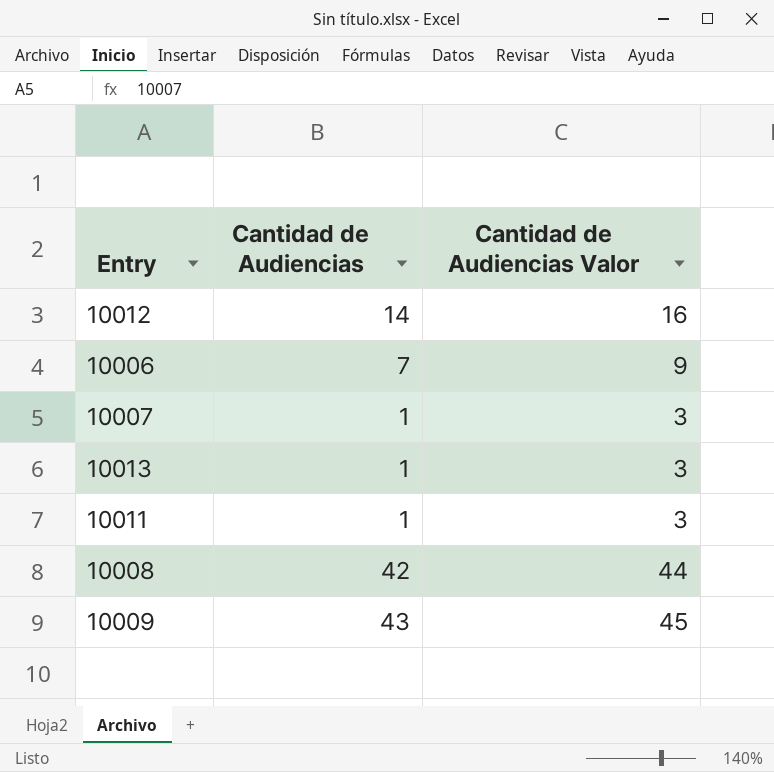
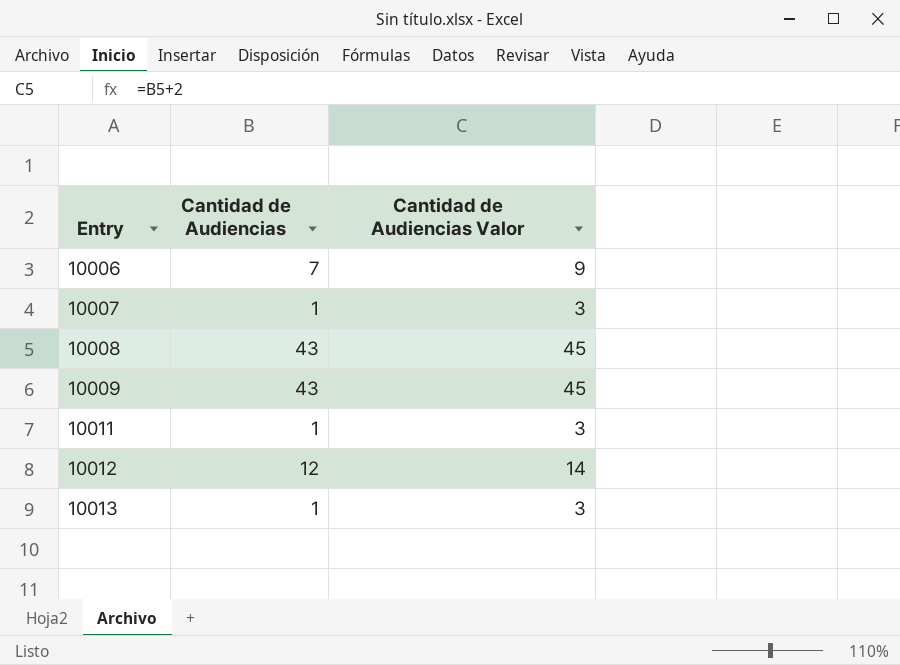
row order: none -> Entry ascending
10008 | Cantidad de Audiencias: 42 -> 43
10008 | Cantidad de Audiencias Valor: 44 -> 45
10012 | Cantidad de Audiencias: 14 -> 12
10012 | Cantidad de Audiencias Valor: 16 -> 14

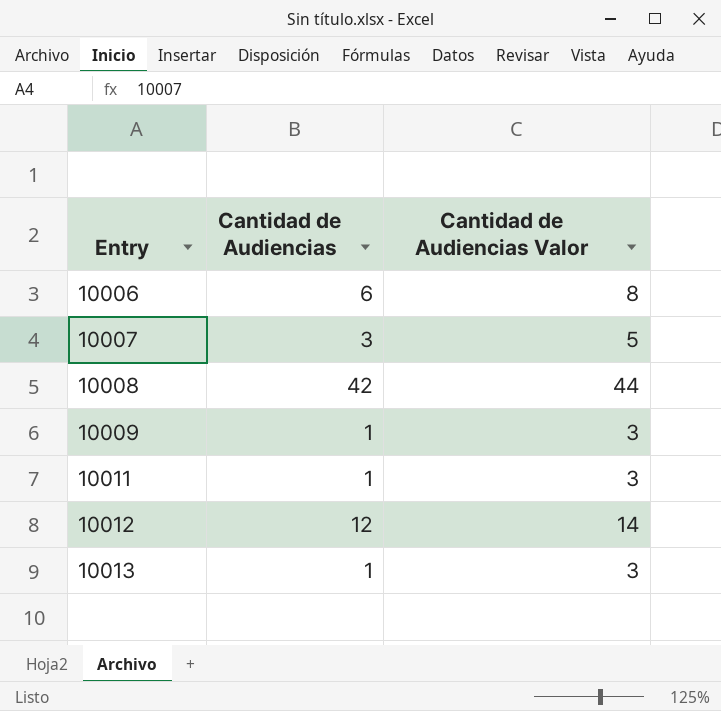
10006 | Cantidad de Audiencias: 7 -> 6
10006 | Cantidad de Audiencias Valor: 9 -> 8
10007 | Cantidad de Audiencias: 1 -> 3
10007 | Cantidad de Audiencias Valor: 3 -> 5
10008 | Cantidad de Audiencias: 43 -> 42
10008 | Cantidad de Audiencias Valor: 45 -> 44
10009 | Cantidad de Audiencias: 43 -> 1
10009 | Cantidad de Audiencias Valor: 45 -> 3

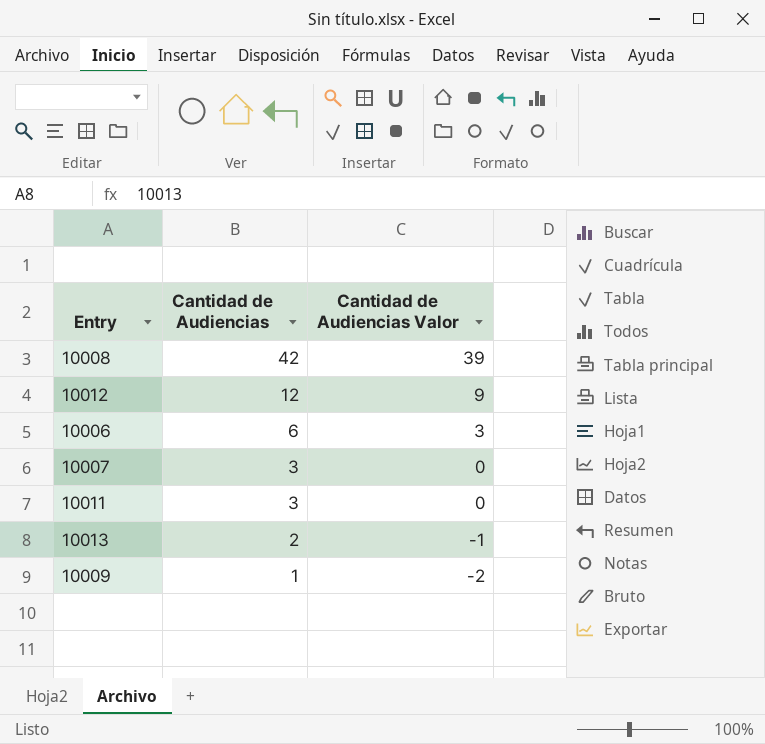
row order: Entry ascending -> Cantidad de Audiencias descending
column Cantidad de Audiencias Valor | formula: [Cantidad de Audiencias] + 2 -> [Cantidad de Audiencias] - 3
10011 | Cantidad de Audiencias: 1 -> 3
10013 | Cantidad de Audiencias: 1 -> 2

